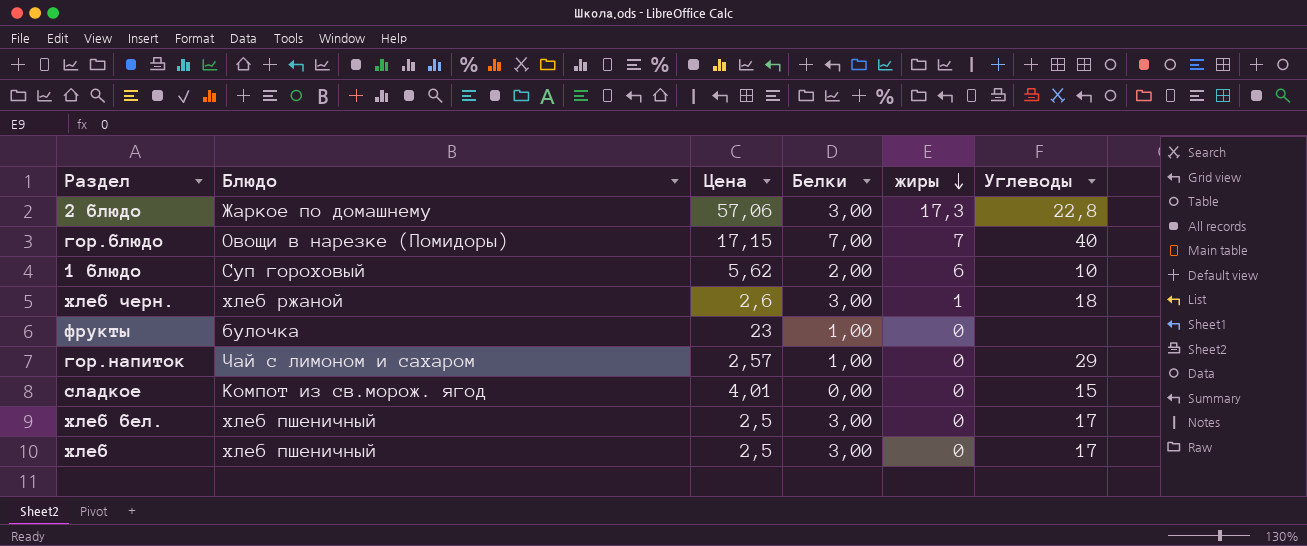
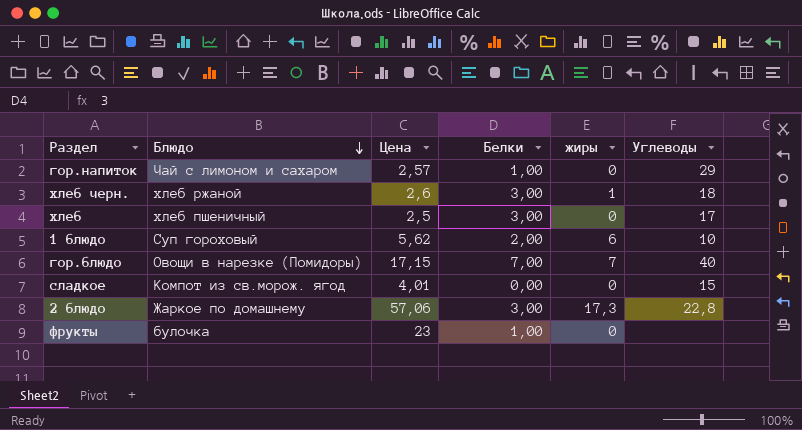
row order: жиры descending -> Блюдо descending
row хлеб бел.: хлеб пшеничный | 2,5 | 3,00 | 0 | 17 -> none

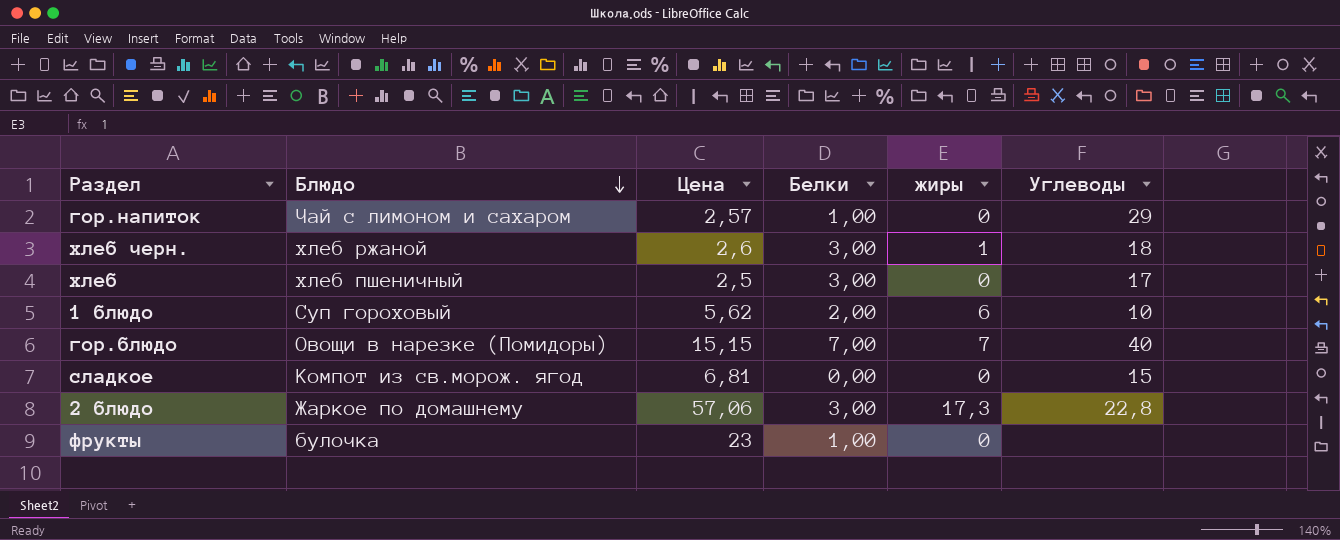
гор.блюдо | Цена: 17,15 -> 15,15
сладкое | Цена: 4,01 -> 6,81

